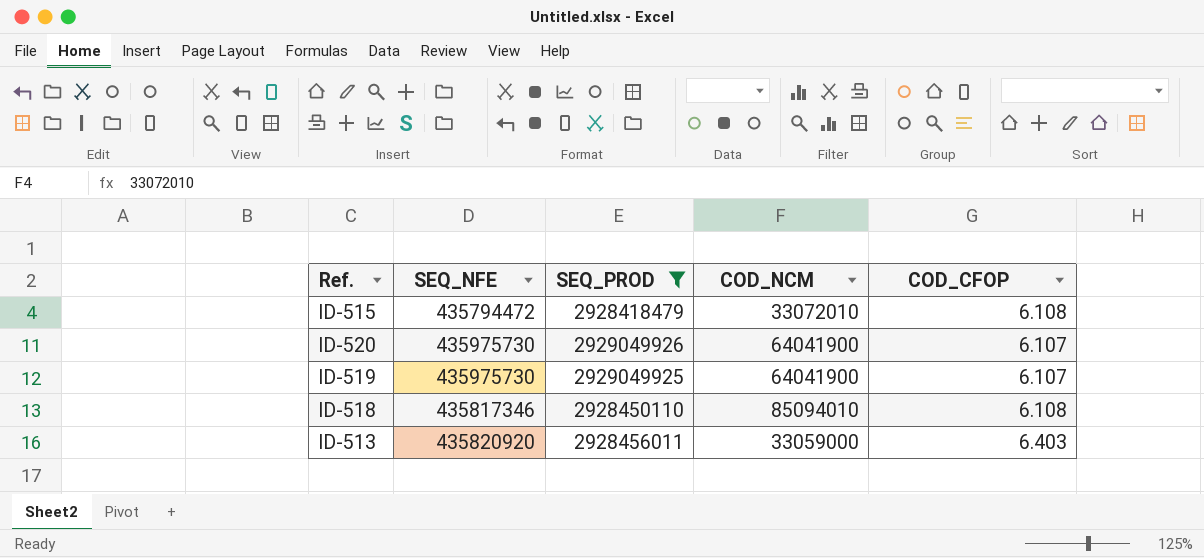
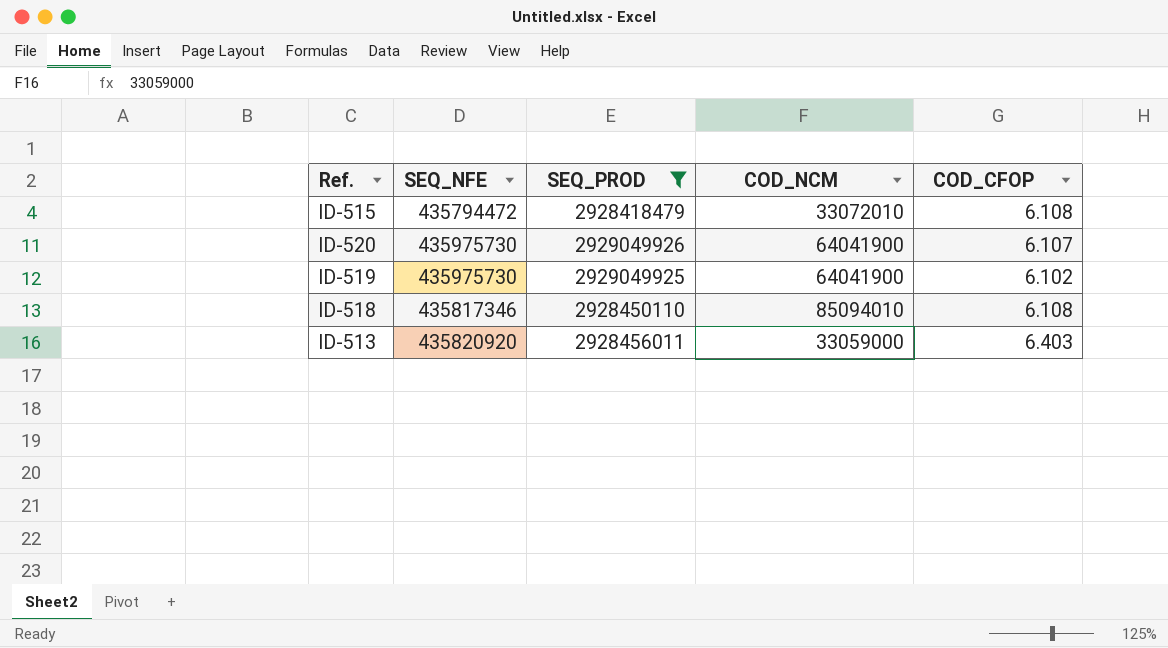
ID-519 | COD_CFOP: 6.107 -> 6.102

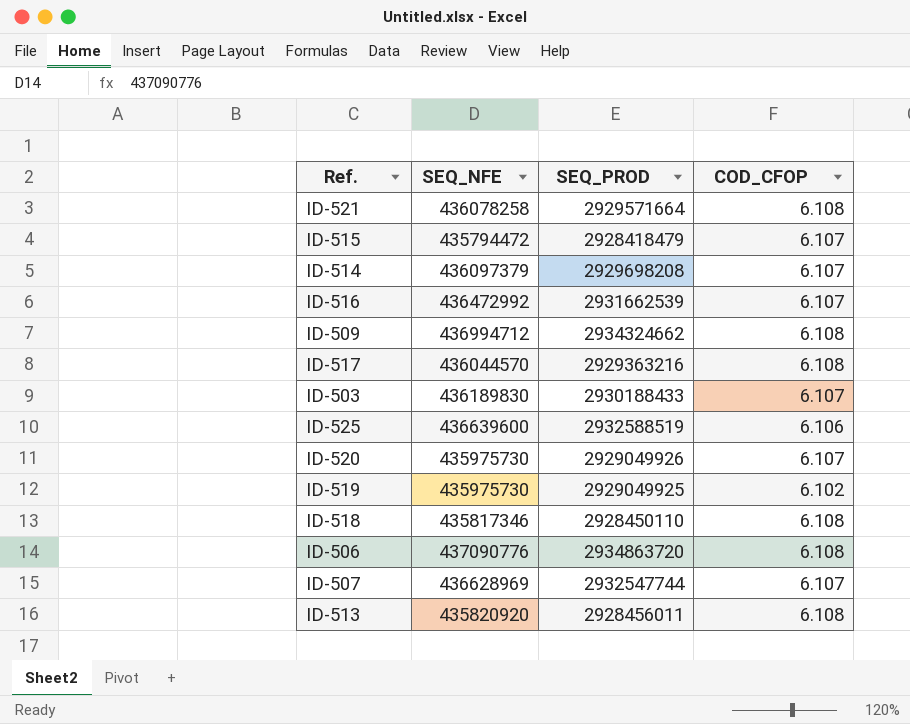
filter: SEQ_PROD <= 2929049926 -> none
column COD_NCM | position: 4 -> none
ID-515 | COD_CFOP: 6.108 -> 6.107
ID-513 | COD_CFOP: 6.403 -> 6.108

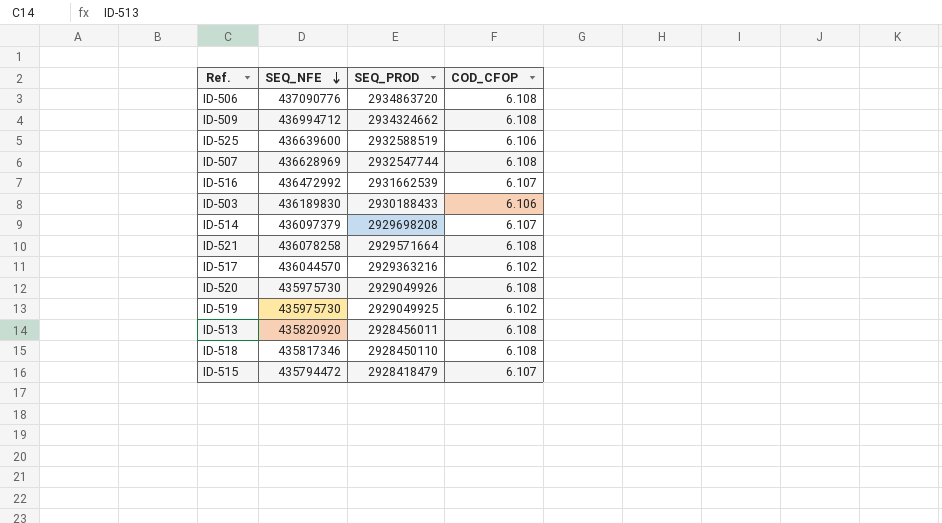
row order: none -> SEQ_NFE descending
ID-507 | COD_CFOP: 6.107 -> 6.108
ID-503 | COD_CFOP: 6.107 -> 6.106
ID-517 | COD_CFOP: 6.108 -> 6.102
ID-520 | COD_CFOP: 6.107 -> 6.108

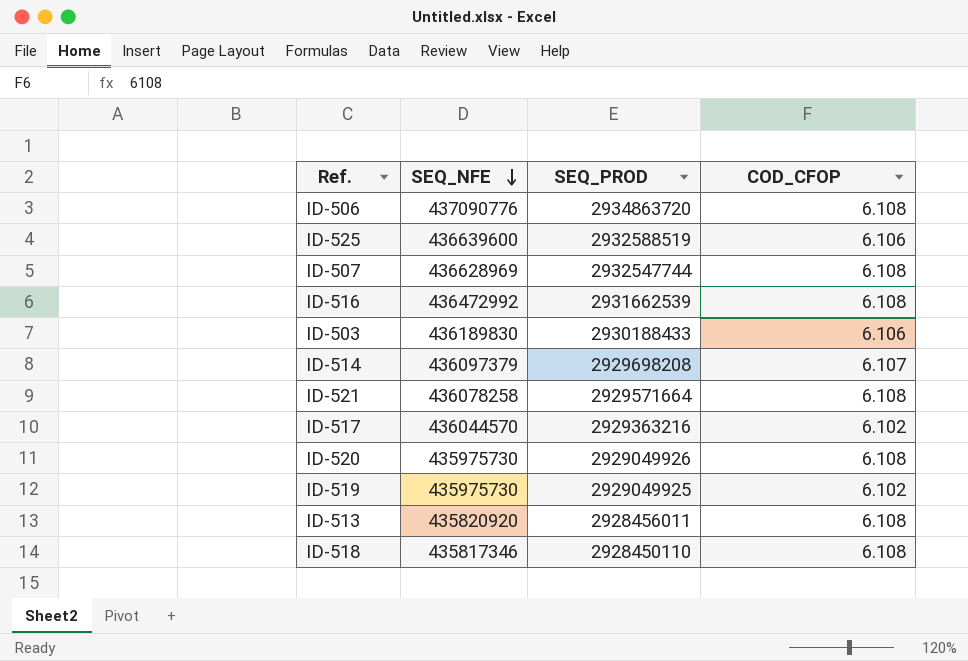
row ID-509: 436994712 | 2934324662 | 6.108 -> none
row ID-515: 435794472 | 2928418479 | 6.107 -> none
ID-516 | COD_CFOP: 6.107 -> 6.108

